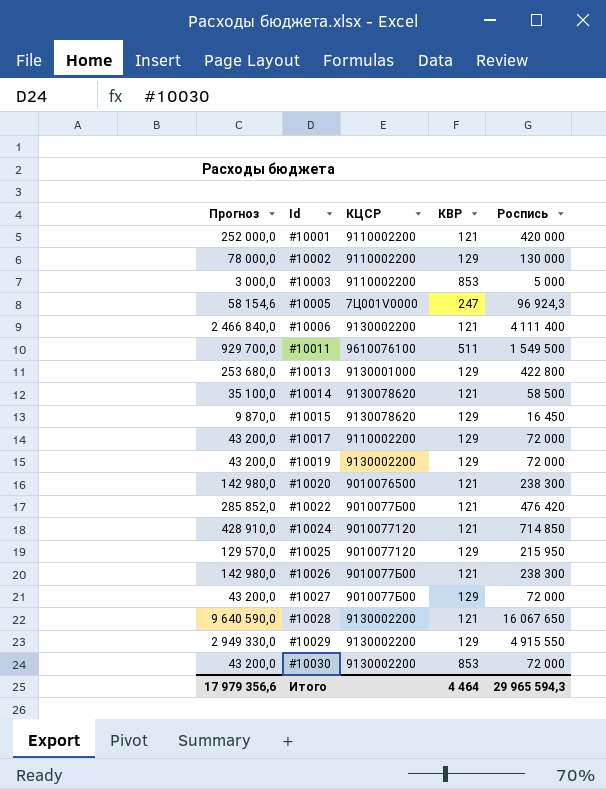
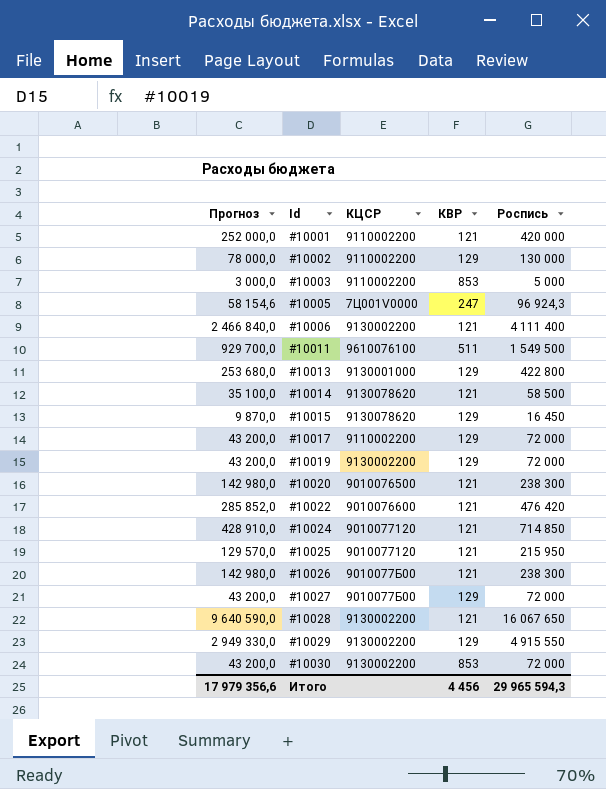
#10022 | КЦСР: 9010077Б00 -> 9010076600
#10025 | КВР: 129 -> 121
Итого | КВР: 4 464 -> 4 456

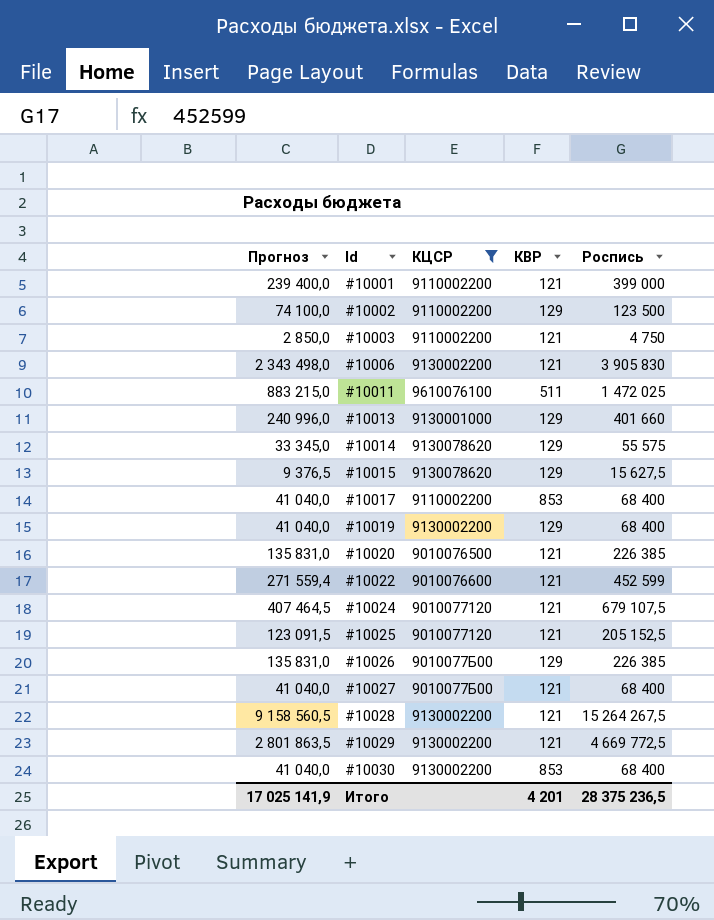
filter: none -> КЦСР != 7Ц001V0000
#10001 | Прогноз: 252 000,0 -> 239 400,0
#10001 | Роспись: 420 000 -> 399 000
#10002 | Прогноз: 78 000,0 -> 74 100,0
#10002 | Роспись: 130 000 -> 123 500
#10003 | Прогноз: 3 000,0 -> 2 850,0
#10003 | КВР: 853 -> 121
#10003 | Роспись: 5 000 -> 4 750
#10006 | Прогноз: 2 466 840,0 -> 2 343 498,0
#10006 | Роспись: 4 111 400 -> 3 905 830
#10011 | Прогноз: 929 700,0 -> 883 215,0
#10011 | Роспись: 1 549 500 -> 1 472 025
#10013 | Прогноз: 253 680,0 -> 240 996,0
#10013 | Роспись: 422 800 -> 401 660
#10014 | Прогноз: 35 100,0 -> 33 345,0
#10014 | КВР: 121 -> 129
#10014 | Роспись: 58 500 -> 55 575
#10015 | Прогноз: 9 870,0 -> 9 376,5
#10015 | Роспись: 16 450 -> 15 627,5
#10017 | Прогноз: 43 200,0 -> 41 040,0
#10017 | КВР: 129 -> 853
#10017 | Роспись: 72 000 -> 68 400
#10019 | Прогноз: 43 200,0 -> 41 040,0
#10019 | Роспись: 72 000 -> 68 400
#10020 | Прогноз: 142 980,0 -> 135 831,0
#10020 | Роспись: 238 300 -> 226 385
#10022 | Прогноз: 285 852,0 -> 271 559,4
#10022 | Роспись: 476 420 -> 452 599
#10024 | Прогноз: 428 910,0 -> 407 464,5
#10024 | Роспись: 714 850 -> 679 107,5
#10025 | Прогноз: 129 570,0 -> 123 091,5
#10025 | Роспись: 215 950 -> 205 152,5
#10026 | Прогноз: 142 980,0 -> 135 831,0
#10026 | КВР: 121 -> 129
#10026 | Роспись: 238 300 -> 226 385
#10027 | Прогноз: 43 200,0 -> 41 040,0
#10027 | КВР: 129 -> 121
#10027 | Роспись: 72 000 -> 68 400
#10028 | Прогноз: 9 640 590,0 -> 9 158 560,5
#10028 | Роспись: 16 067 650 -> 15 264 267,5
#10029 | Прогноз: 2 949 330,0 -> 2 801 863,5
#10029 | КВР: 129 -> 121
#10029 | Роспись: 4 915 550 -> 4 669 772,5
#10030 | Прогноз: 43 200,0 -> 41 040,0
#10030 | Роспись: 72 000 -> 68 400
Итого | Прогноз: 17 979 356,6 -> 17 025 141,9
Итого | КВР: 4 456 -> 4 201
Итого | Роспись: 29 965 594,3 -> 28 375 236,5

